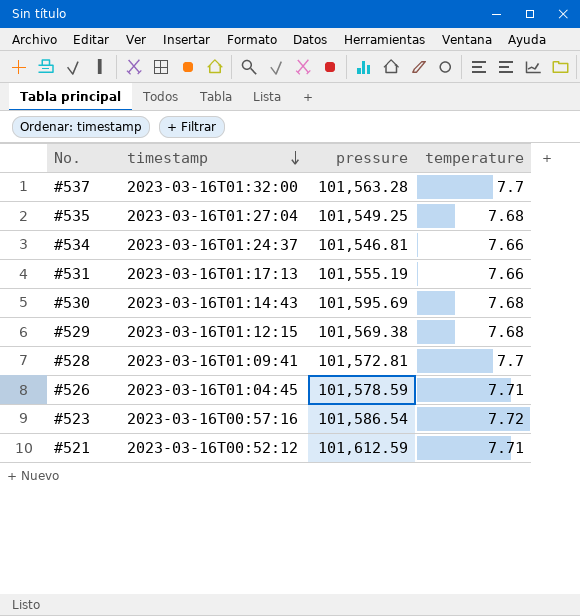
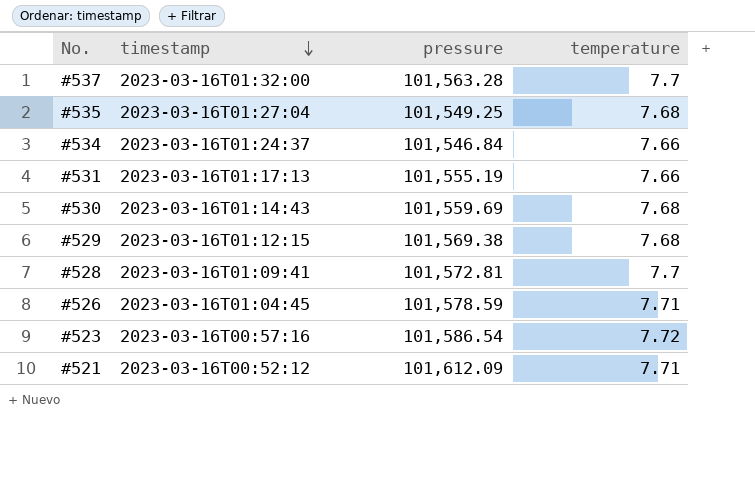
#534 | pressure: 101,546.81 -> 101,546.84
#530 | pressure: 101,595.69 -> 101,559.69
#521 | pressure: 101,612.59 -> 101,612.09

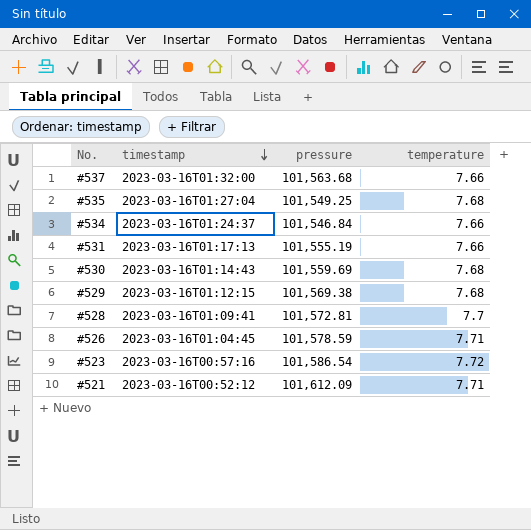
#537 | pressure: 101,563.28 -> 101,563.68
#537 | temperature: 7.7 -> 7.66

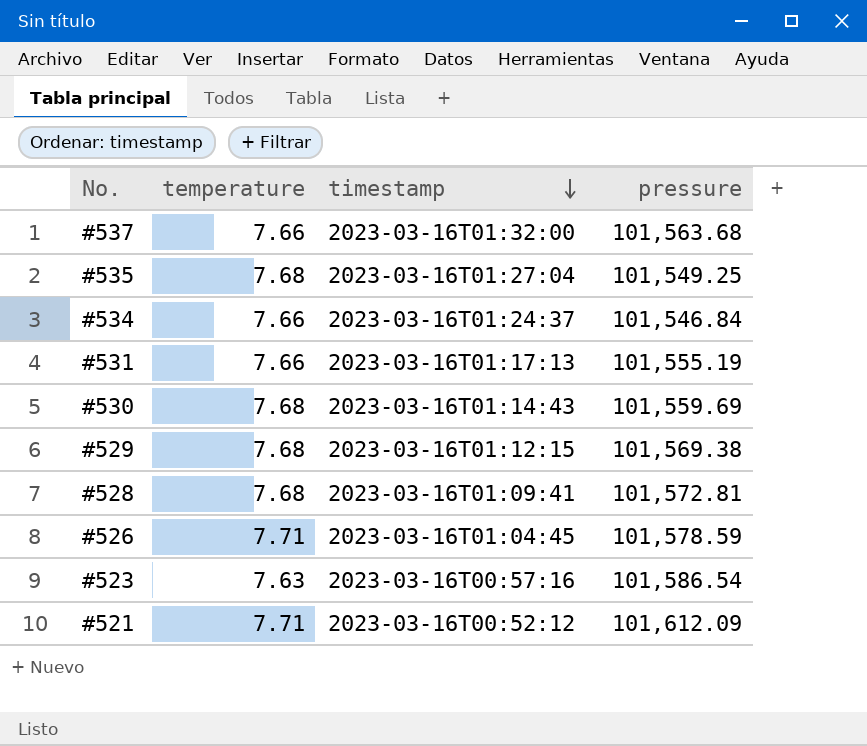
column temperature | position: 4 -> 2
#528 | temperature: 7.7 -> 7.68
#523 | temperature: 7.72 -> 7.63

